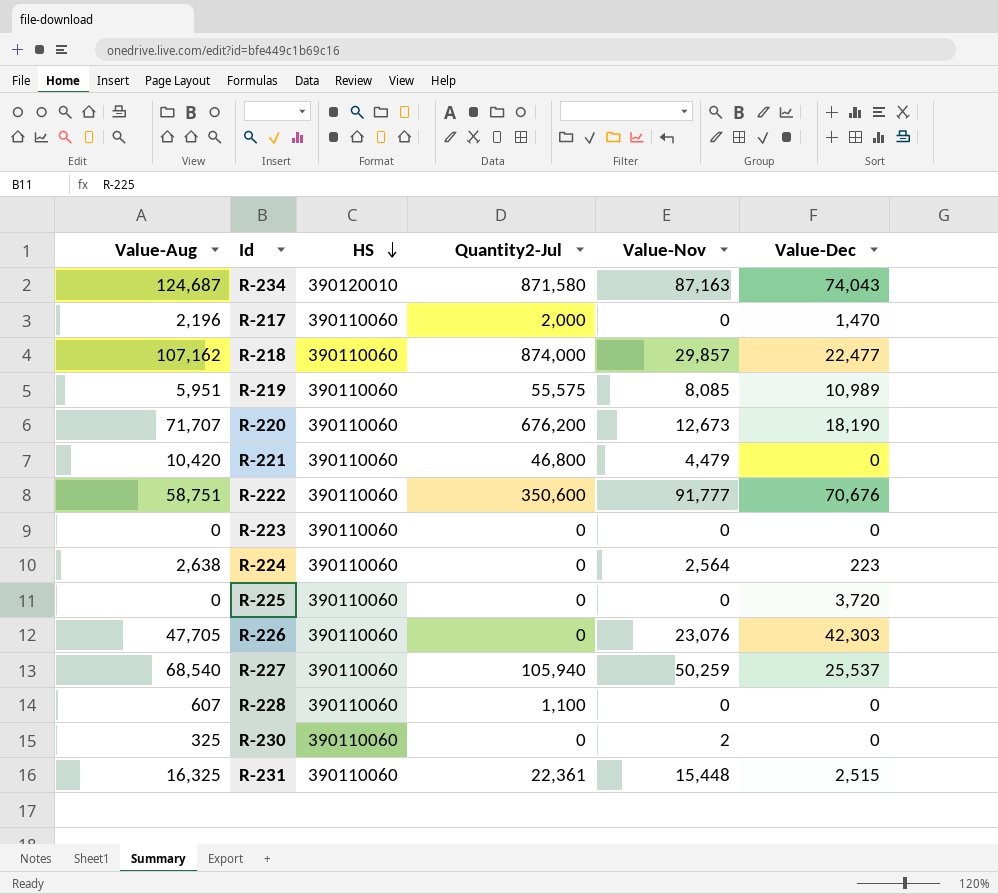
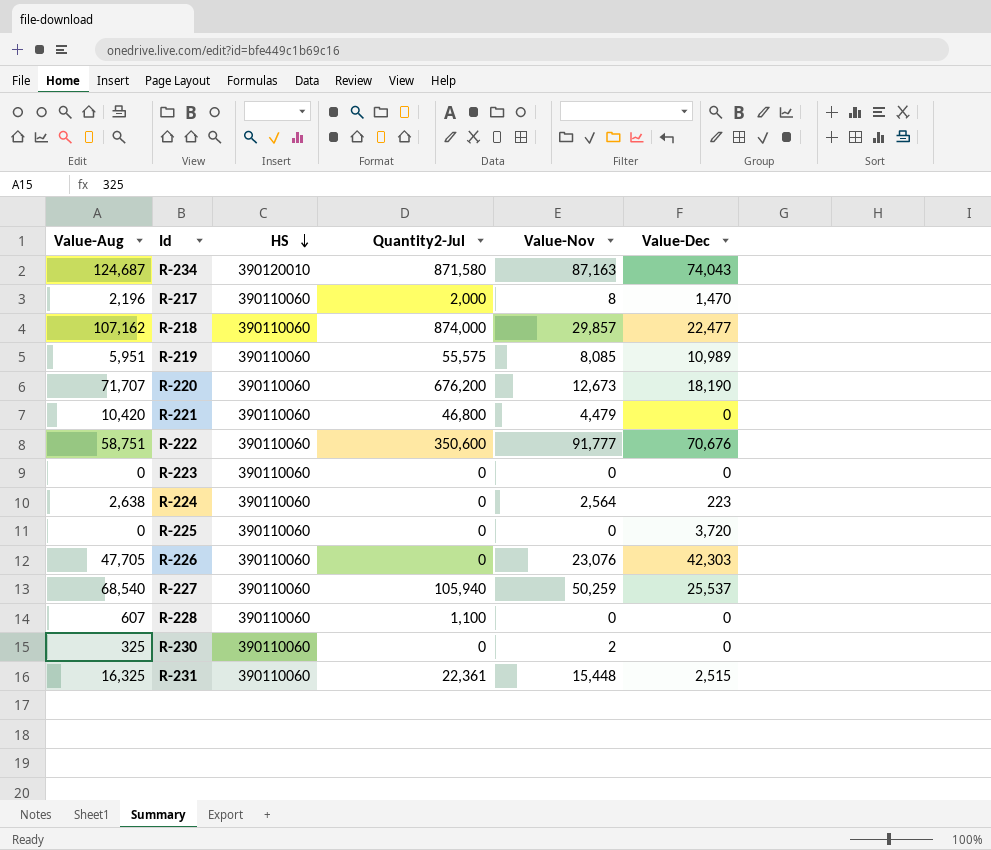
R-217 | Value-Nov: 0 -> 8

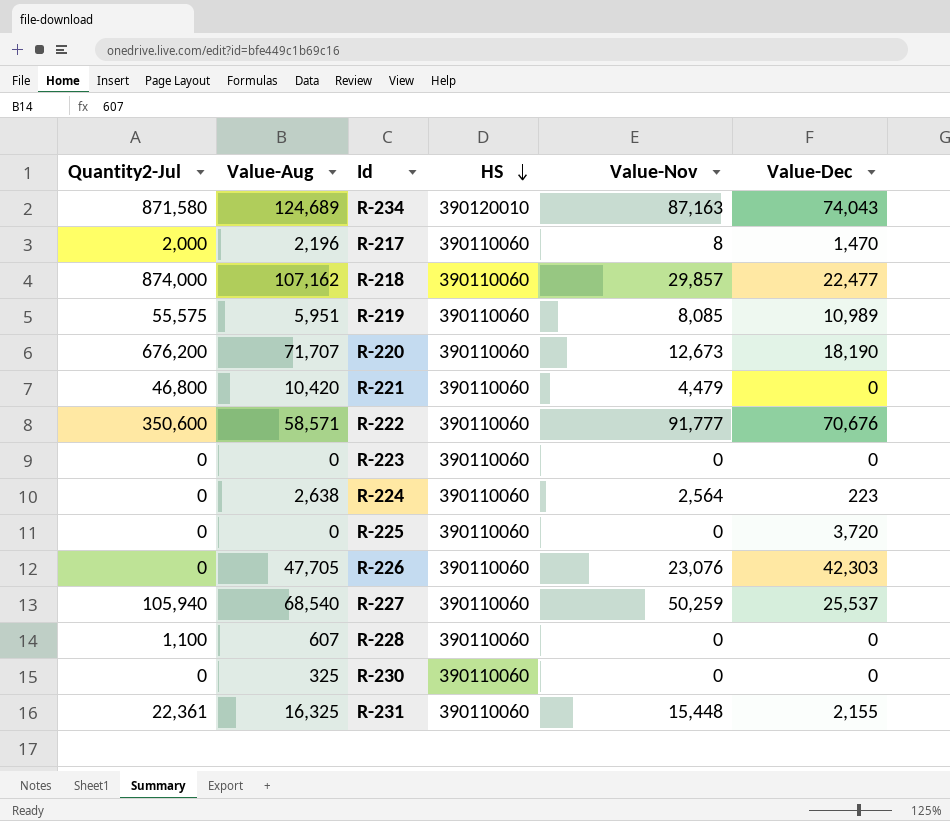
column Quantity2-Jul | position: 4 -> 1
R-234 | Value-Aug: 124,687 -> 124,689
R-222 | Value-Aug: 58,751 -> 58,571
R-230 | Value-Nov: 2 -> 0
R-231 | Value-Dec: 2,515 -> 2,155

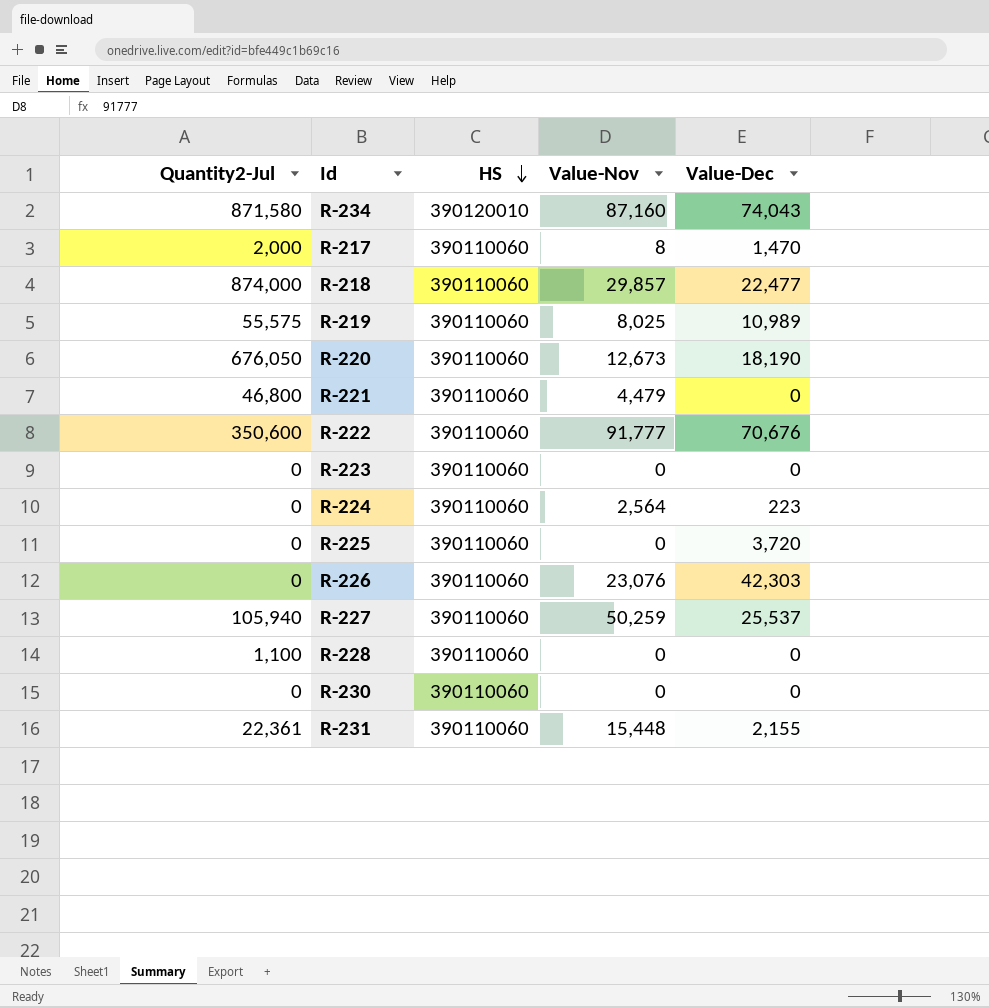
column Value-Aug | position: 2 -> none
R-234 | Value-Nov: 87,163 -> 87,160
R-219 | Value-Nov: 8,085 -> 8,025
R-220 | Quantity2-Jul: 676,200 -> 676,050

